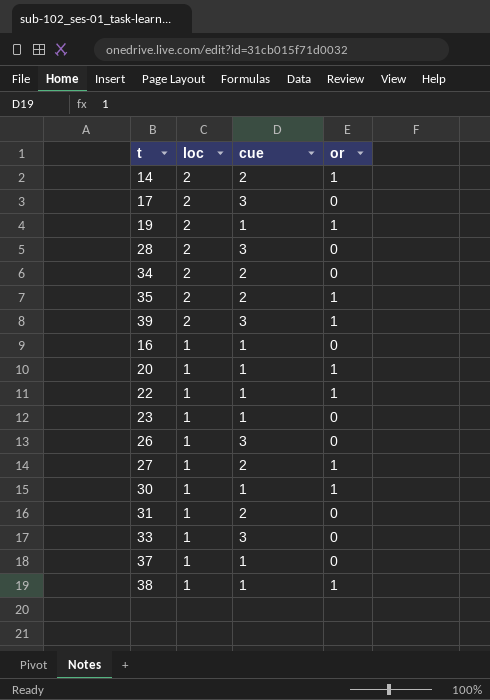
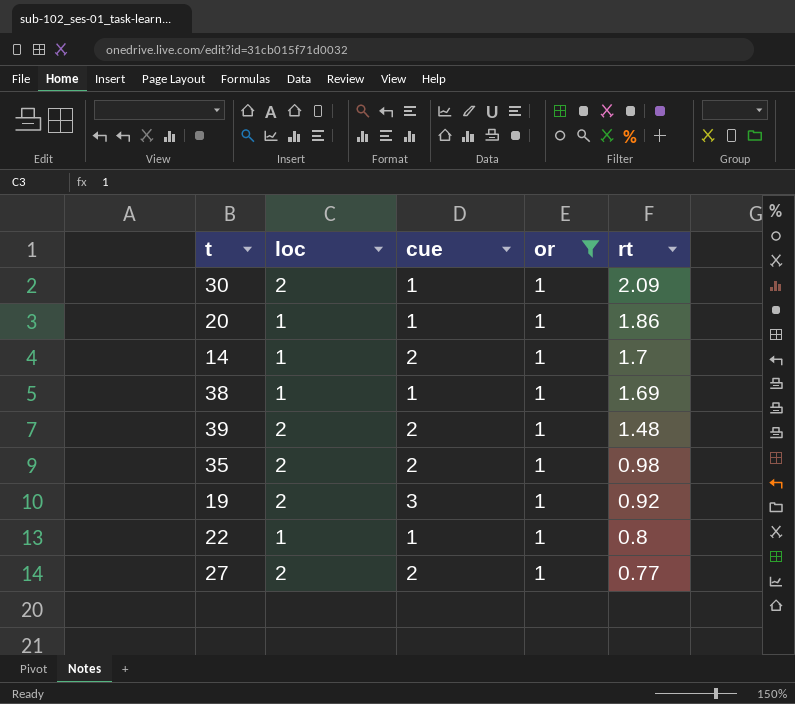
filter: none -> or = 1
row order: loc descending -> rt descending
column rt | position: none -> 5
30 | loc: 1 -> 2
14 | loc: 2 -> 1
39 | cue: 3 -> 2
19 | cue: 1 -> 3
27 | loc: 1 -> 2

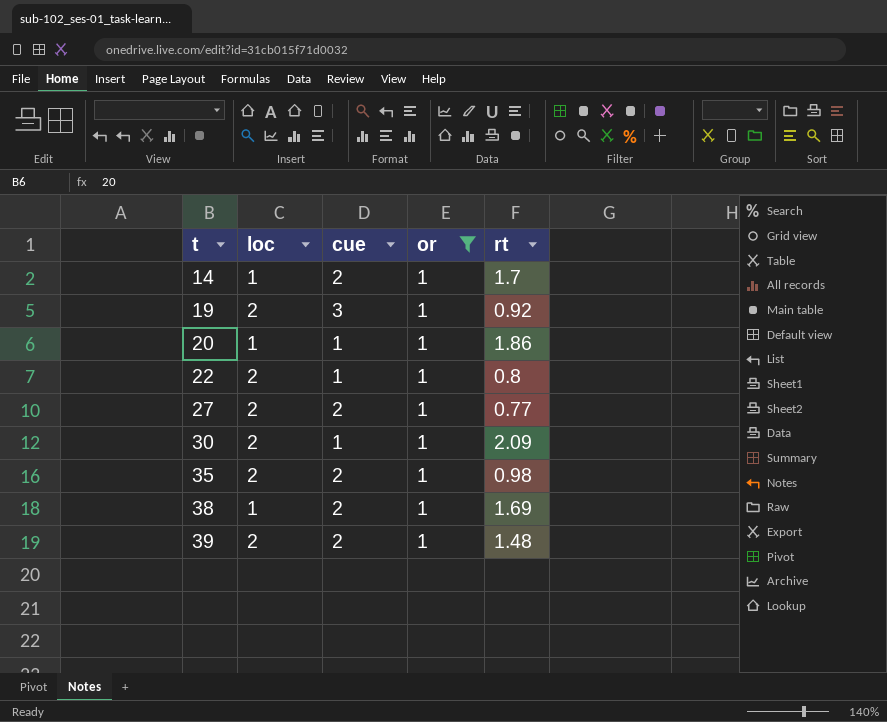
row order: rt descending -> t ascending
22 | loc: 1 -> 2
38 | cue: 1 -> 2

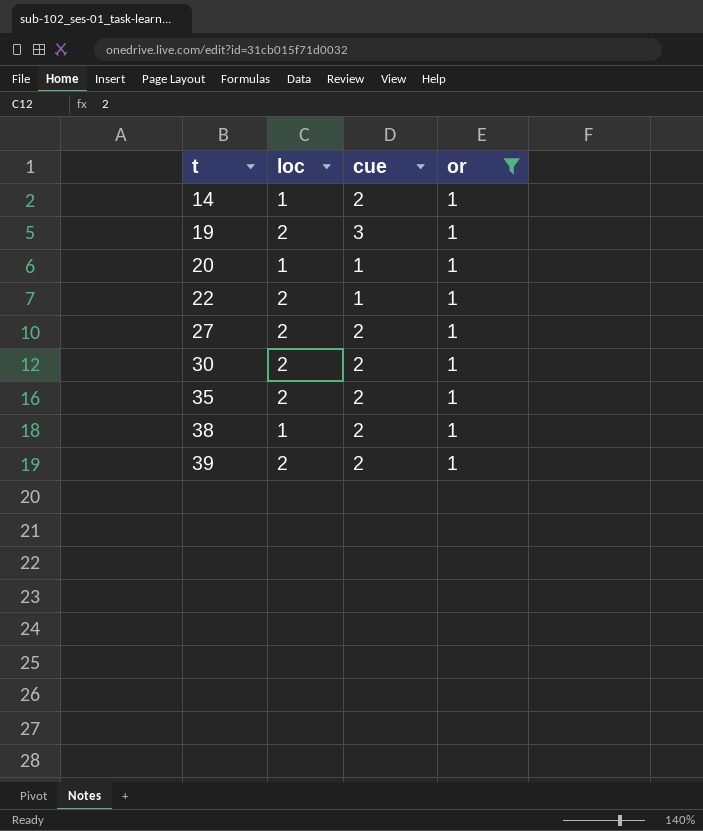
column rt | position: 5 -> none
30 | cue: 1 -> 2

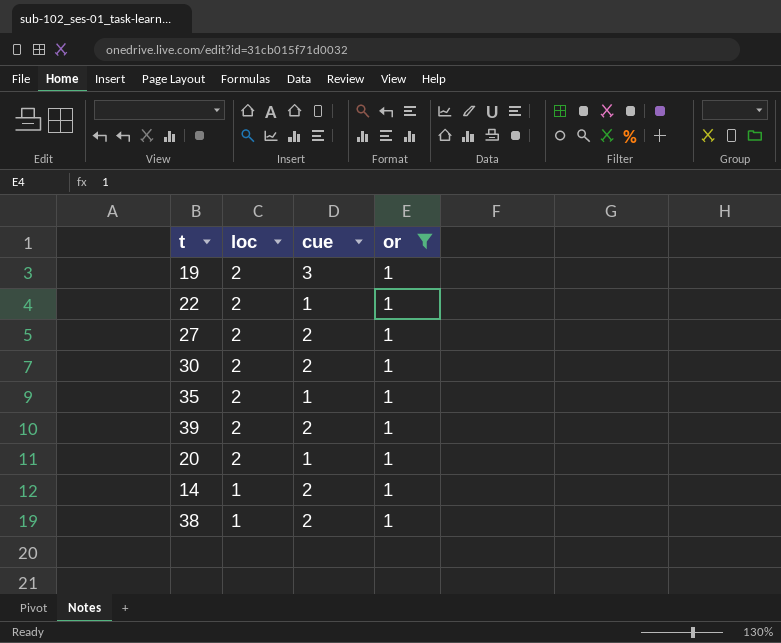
row order: t ascending -> loc descending
35 | cue: 2 -> 1
20 | loc: 1 -> 2

